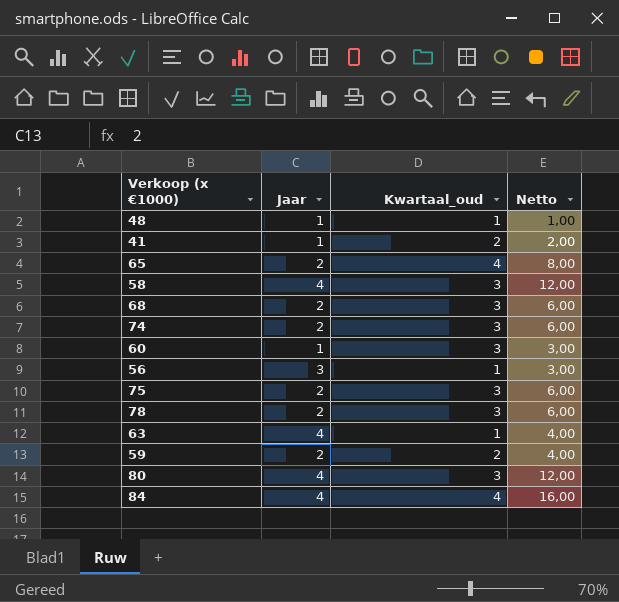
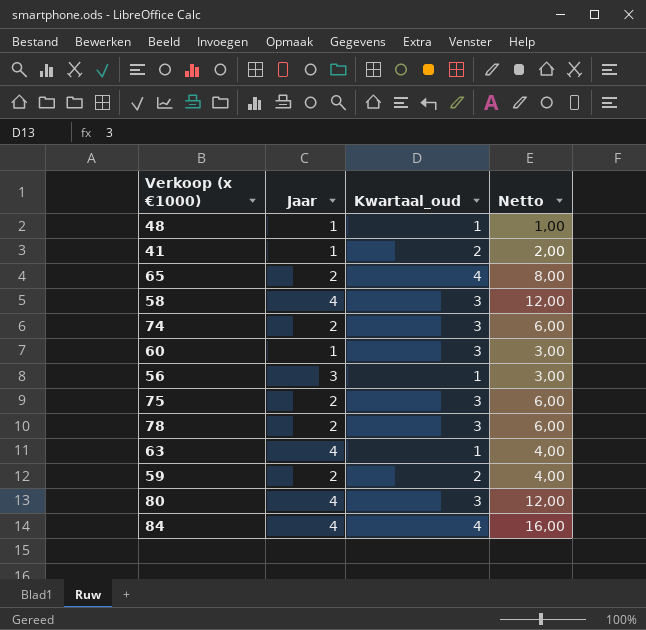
row 68: 2 | 3 | 6,00 -> none

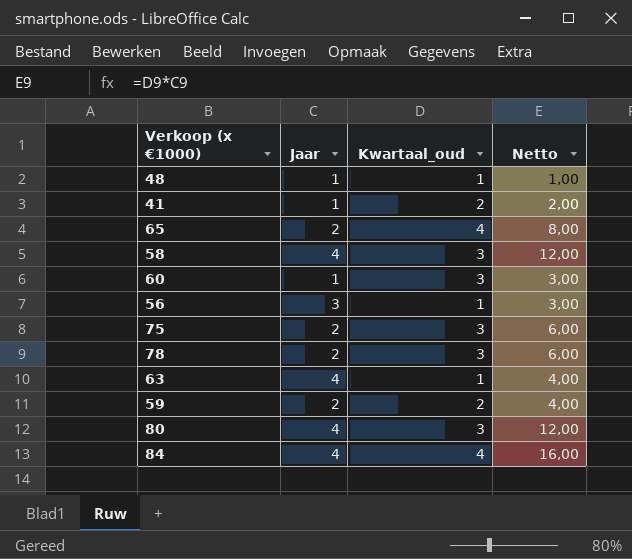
row 74: 2 | 3 | 6,00 -> none

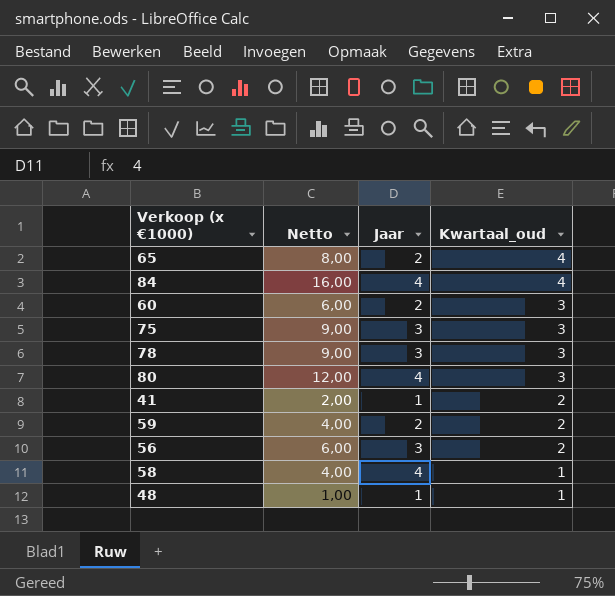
row order: none -> Kwartaal_oud descending
column Netto | position: 4 -> 2
row 63: 4 | 1 | 4,00 -> none
60 | Netto: 3,00 -> 6,00
60 | Jaar: 1 -> 2
75 | Netto: 6,00 -> 9,00
75 | Jaar: 2 -> 3
78 | Netto: 6,00 -> 9,00
78 | Jaar: 2 -> 3
56 | Netto: 3,00 -> 6,00
56 | Kwartaal_oud: 1 -> 2
58 | Netto: 12,00 -> 4,00
58 | Kwartaal_oud: 3 -> 1

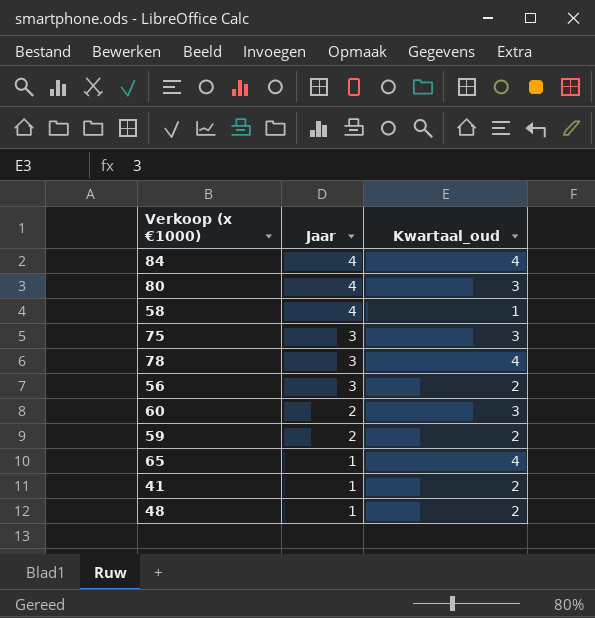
row order: Kwartaal_oud descending -> Jaar descending
column Netto | formula: [Jaar] * [Kwartaal_oud] -> none
78 | Kwartaal_oud: 3 -> 4
65 | Jaar: 2 -> 1
48 | Kwartaal_oud: 1 -> 2

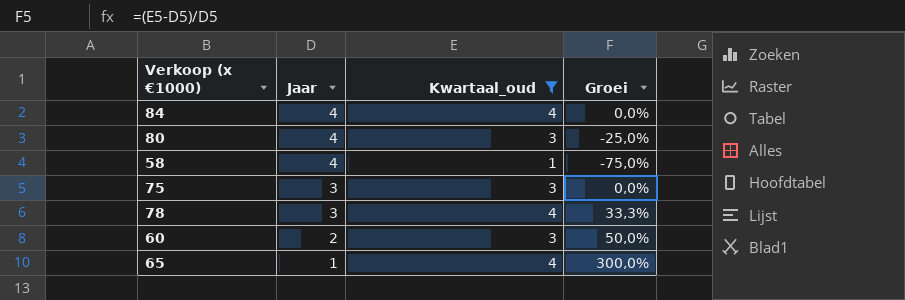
filter: none -> Kwartaal_oud != 2
column Groei | formula: none -> ([Kwartaal_oud] - [Jaar]) / [Jaar]

